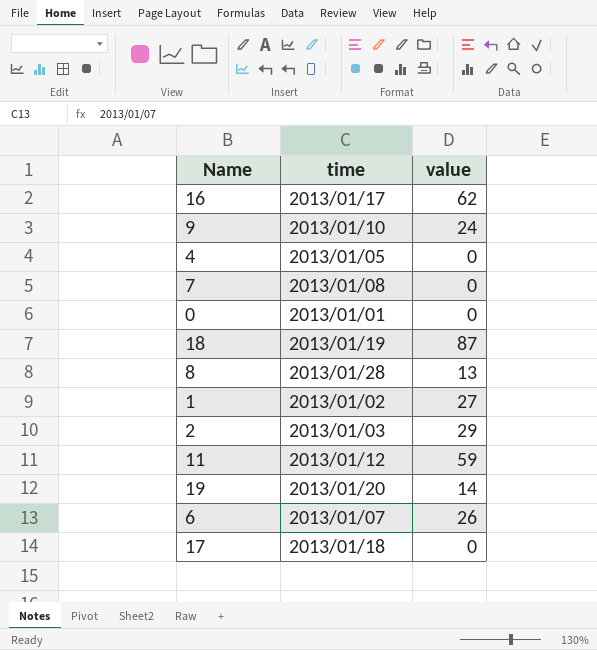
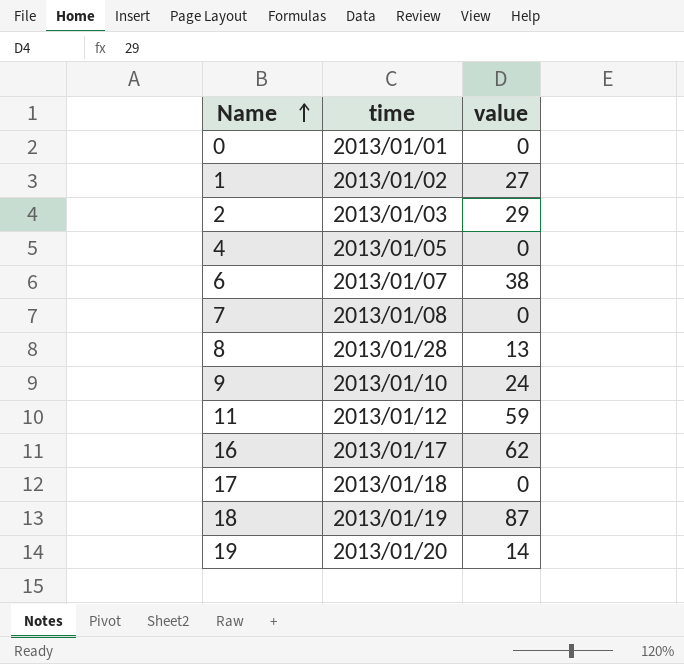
row order: none -> Name ascending
6 | value: 26 -> 38

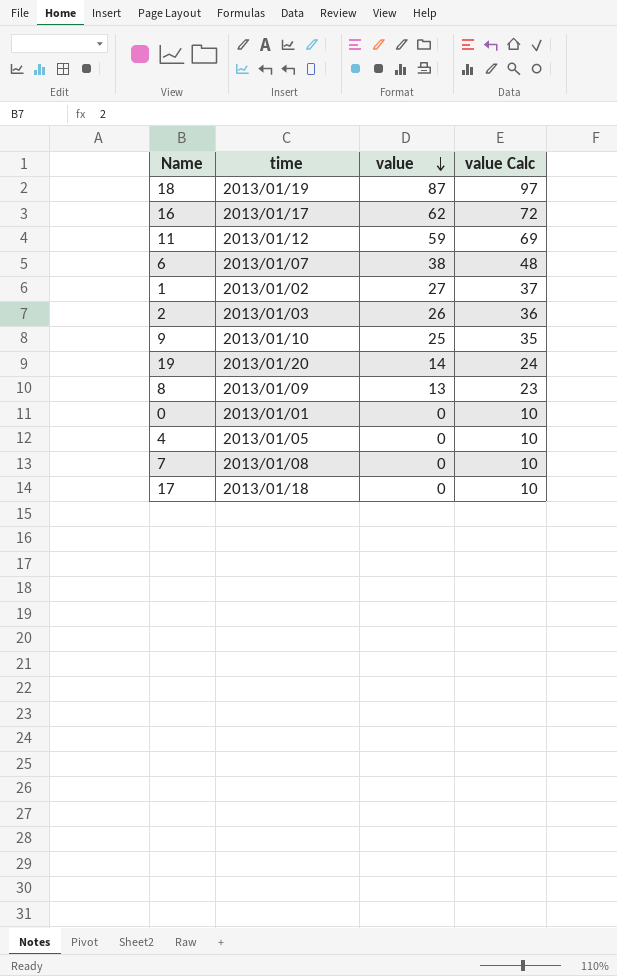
row order: Name ascending -> value descending
column value Calc | formula: none -> [value] + 10
2 | value: 29 -> 26
9 | value: 24 -> 25
8 | time: 2013/01/28 -> 2013/01/09

